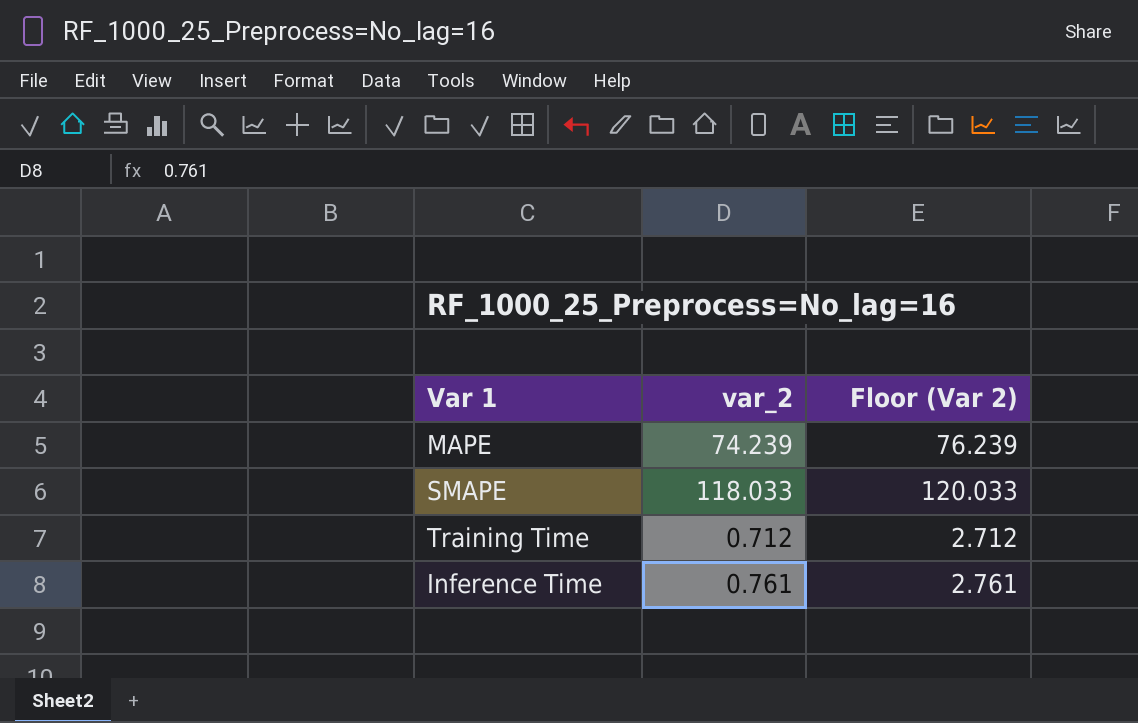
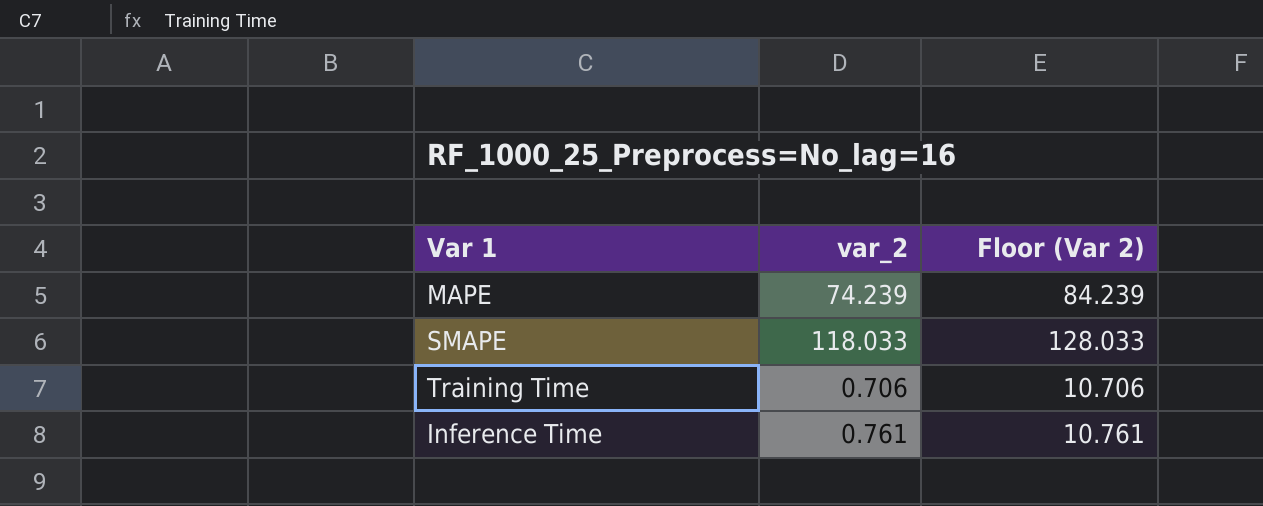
column Floor (Var 2) | formula: [var_2] + 2 -> [var_2] + 10
Training Time | var_2: 0.712 -> 0.706

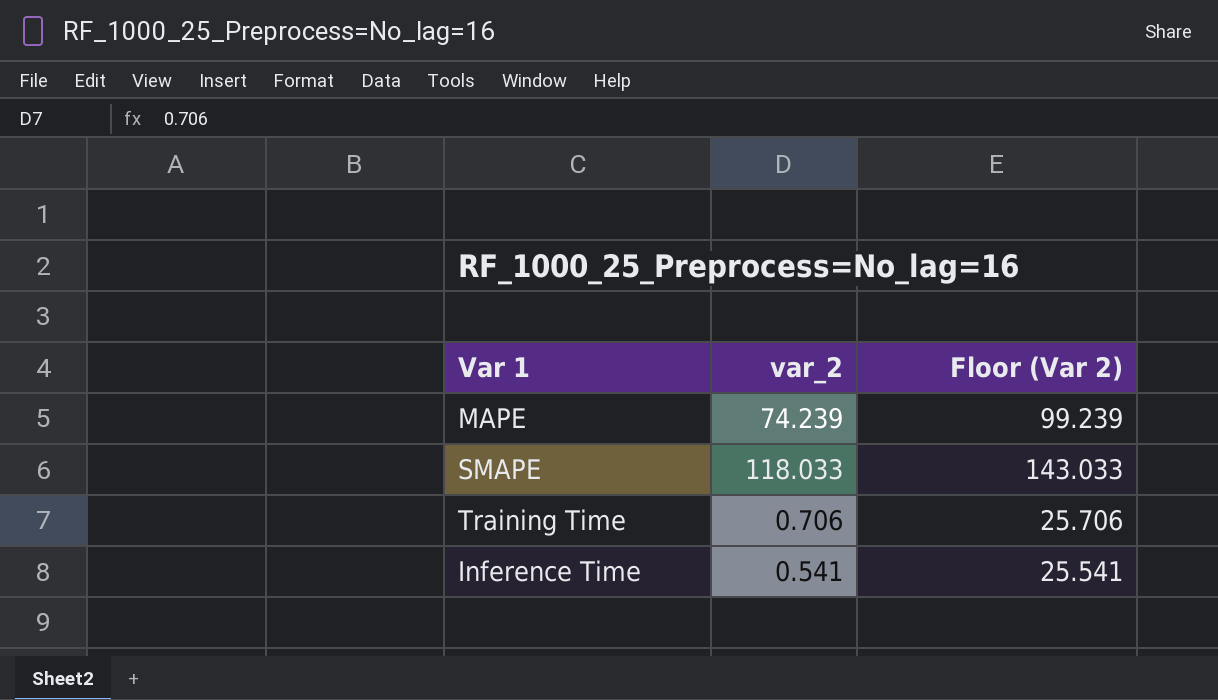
column Floor (Var 2) | formula: [var_2] + 10 -> [var_2] + 25
Inference Time | var_2: 0.761 -> 0.541

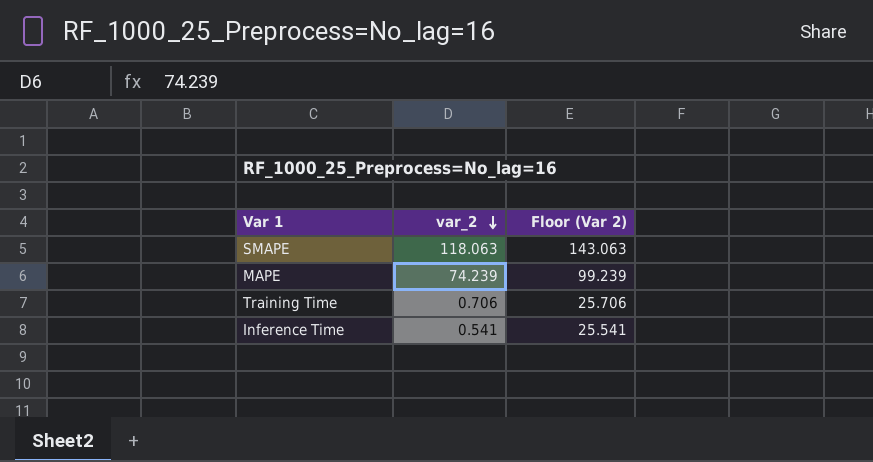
row order: none -> var_2 descending
SMAPE | var_2: 118.033 -> 118.063
SMAPE | Floor (Var 2): 143.033 -> 143.063

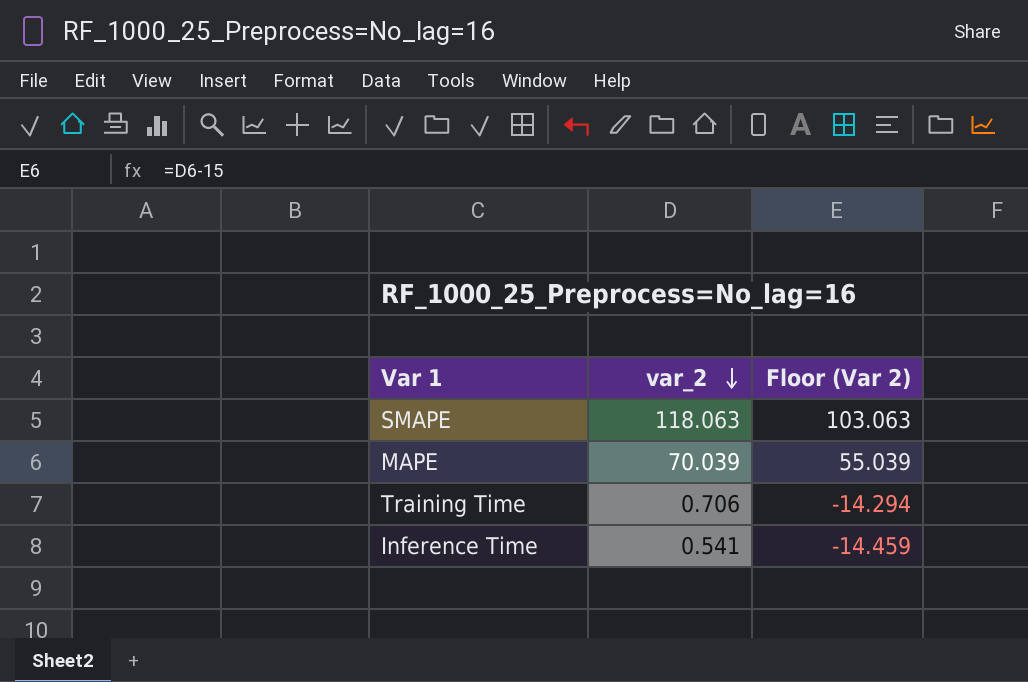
column Floor (Var 2) | formula: [var_2] + 25 -> [var_2] - 15
MAPE | var_2: 74.239 -> 70.039

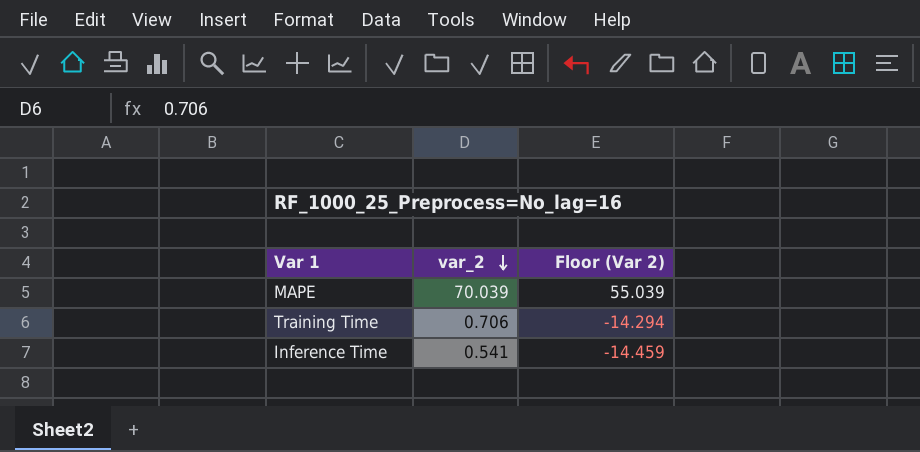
row SMAPE: 118.063 | 103.063 -> none

